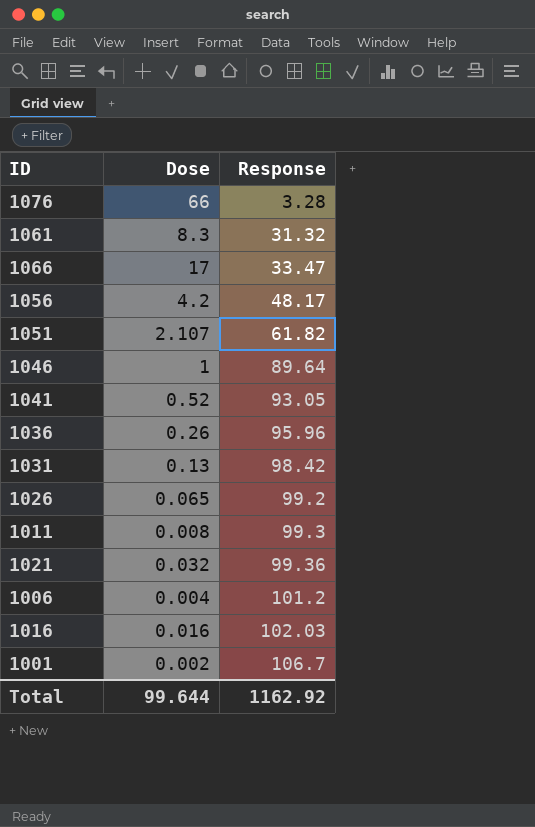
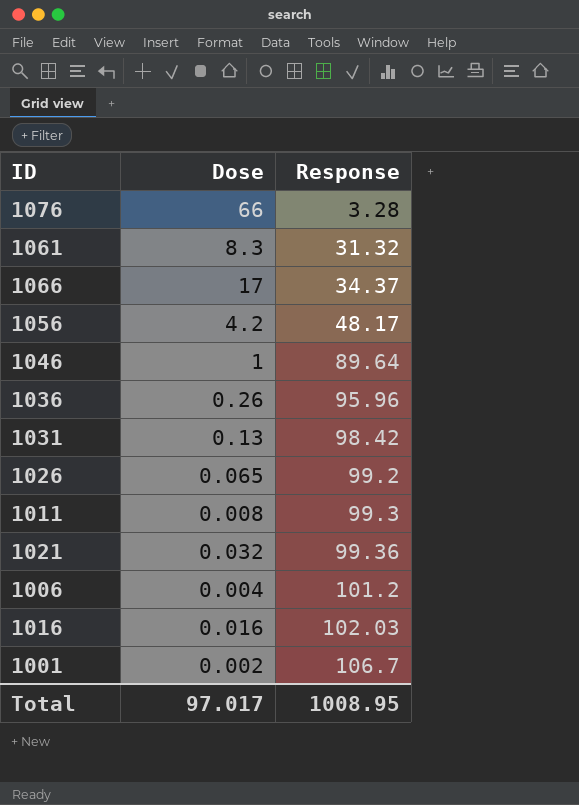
row 1051: 2.107 | 61.82 -> none
row 1041: 0.52 | 93.05 -> none
1066 | Response: 33.47 -> 34.37
Total | Dose: 99.644 -> 97.017
Total | Response: 1162.92 -> 1008.95

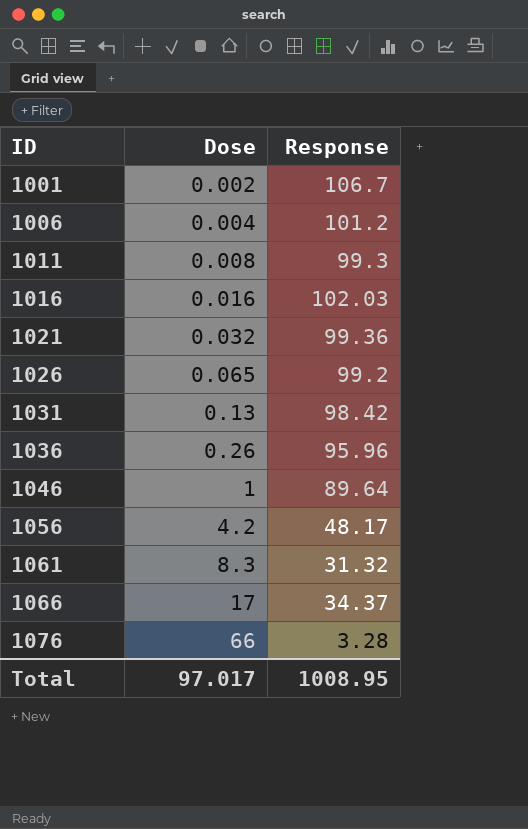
row order: Response ascending -> ID ascending

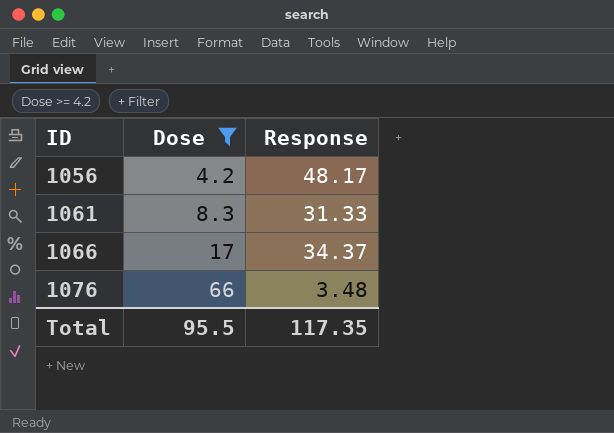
filter: none -> Dose >= 4.2
1061 | Response: 31.32 -> 31.33
1076 | Response: 3.28 -> 3.48
Total | Dose: 97.017 -> 95.5
Total | Response: 1008.95 -> 117.35

